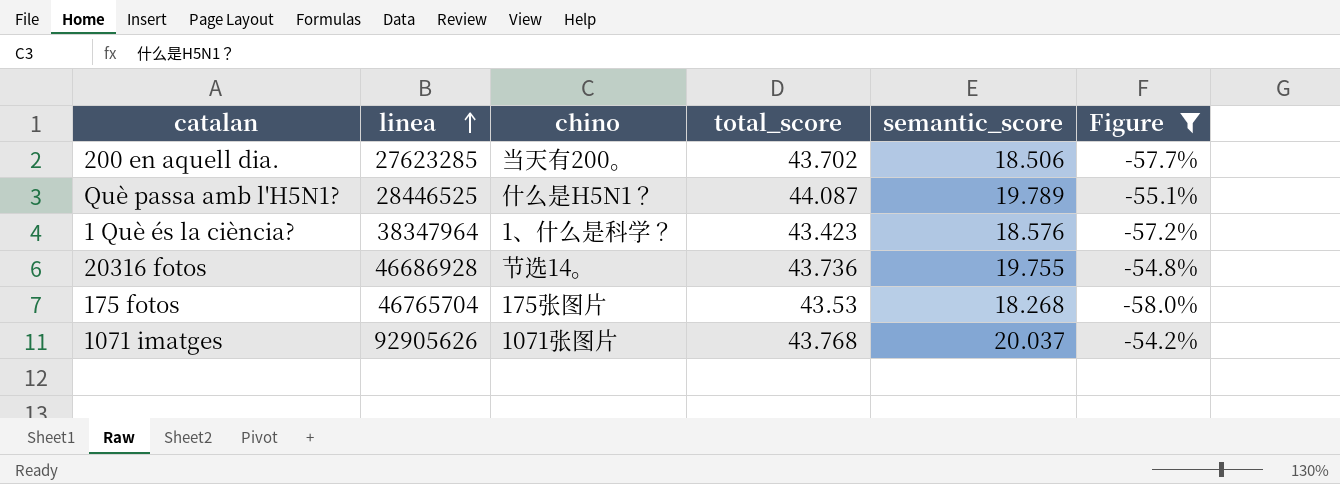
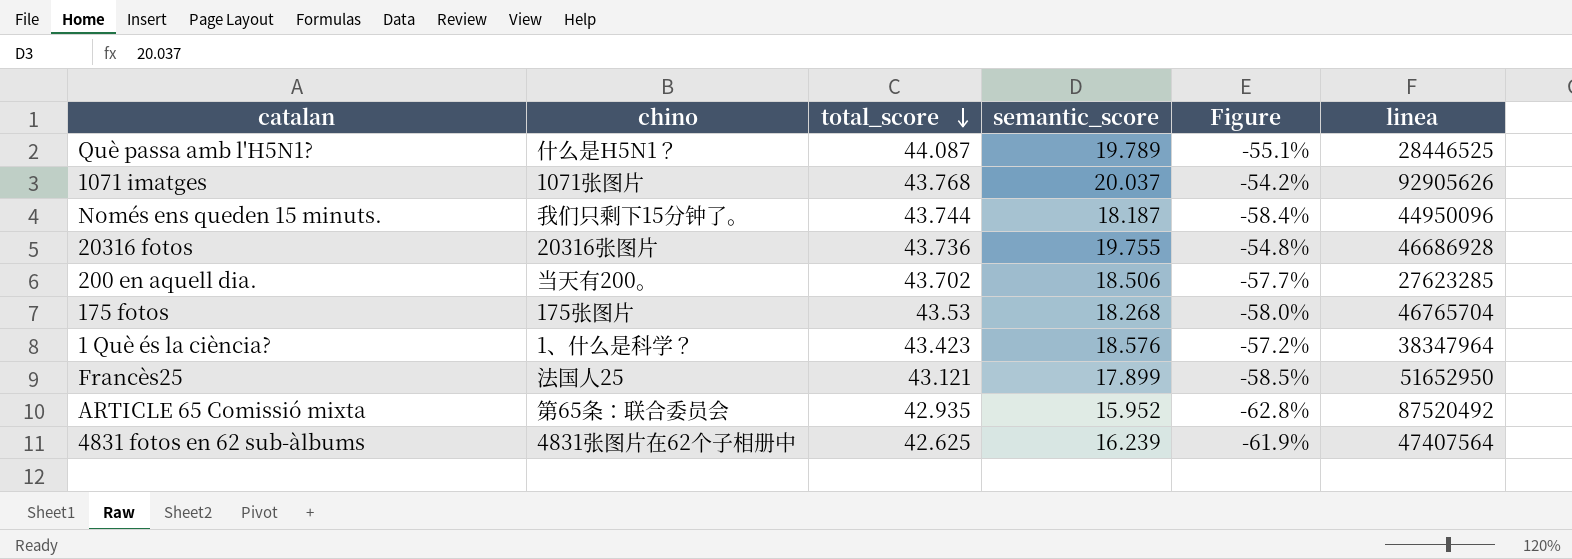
filter: Figure >= -58.0% -> none
row order: linea ascending -> total_score descending
column linea | position: 2 -> 6
20316 fotos | chino: 节选14。 -> 20316张图片

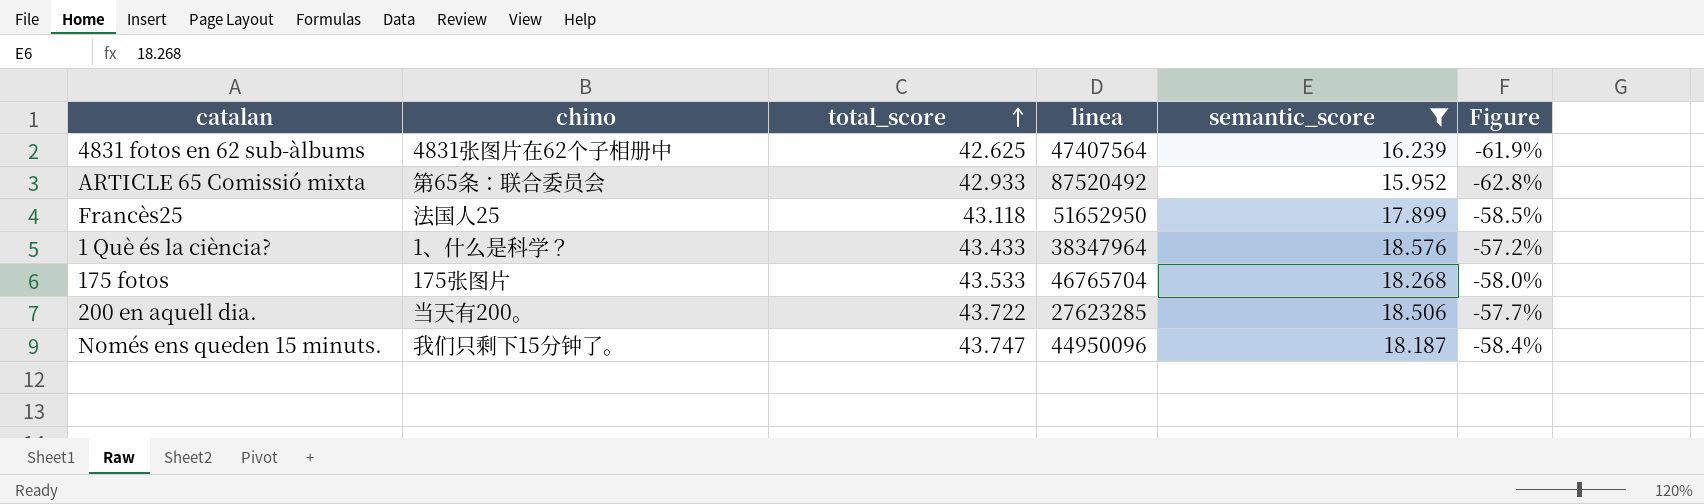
filter: none -> semantic_score <= 18.576
row order: total_score descending -> total_score ascending
column linea | position: 6 -> 4
ARTICLE 65 Comissió mixta | total_score: 42.935 -> 42.933
Francès25 | total_score: 43.121 -> 43.118
1 Què és la ciència? | total_score: 43.423 -> 43.433
175 fotos | total_score: 43.53 -> 43.533
200 en aquell dia. | total_score: 43.702 -> 43.722
Només ens queden 15 minuts. | total_score: 43.744 -> 43.747

